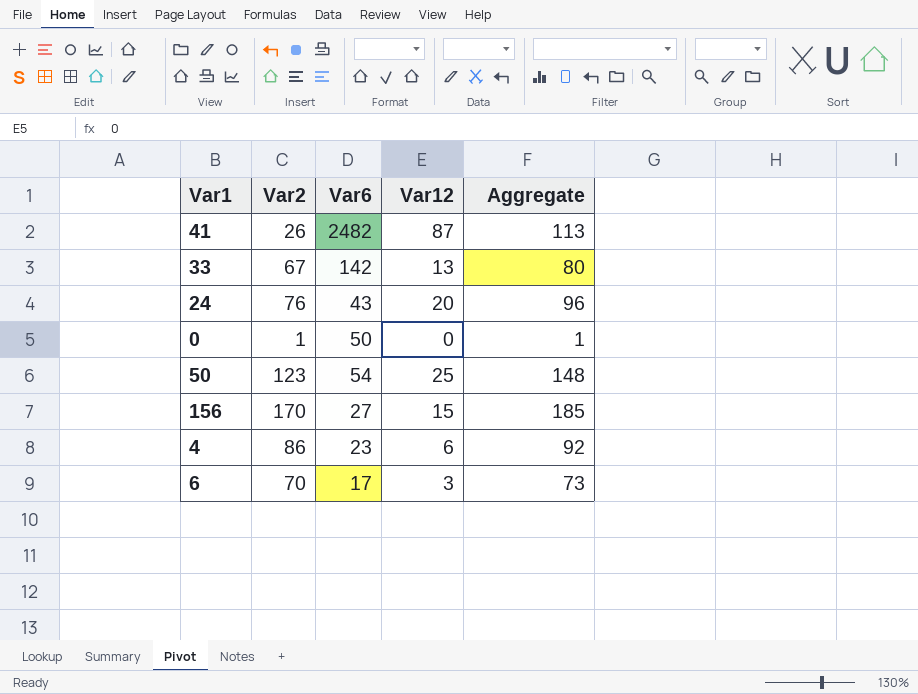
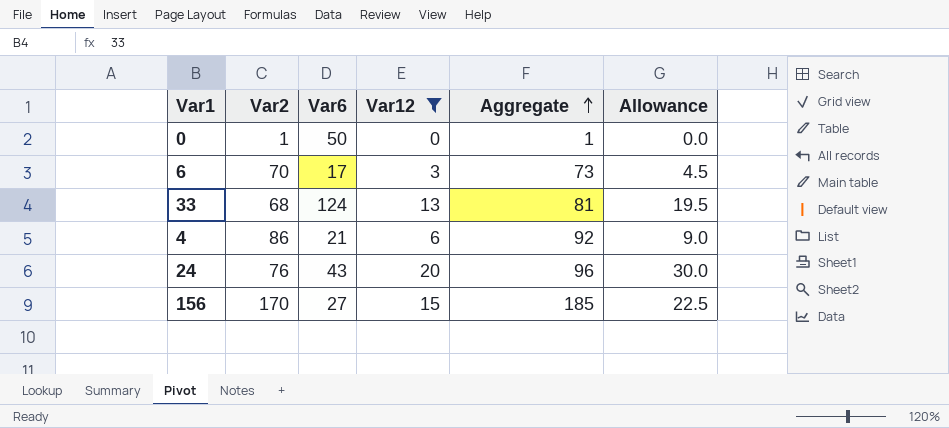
filter: none -> Var12 <= 20
row order: none -> Aggregate ascending
column Allowance | formula: none -> [Var12] * 1.5
33 | Var2: 67 -> 68
33 | Var6: 142 -> 124
33 | Aggregate: 80 -> 81
4 | Var6: 23 -> 21

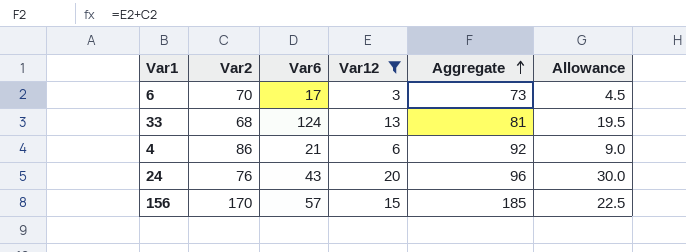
row 0: 1 | 50 | 0 | 1 | 0.0 -> none
156 | Var6: 27 -> 57

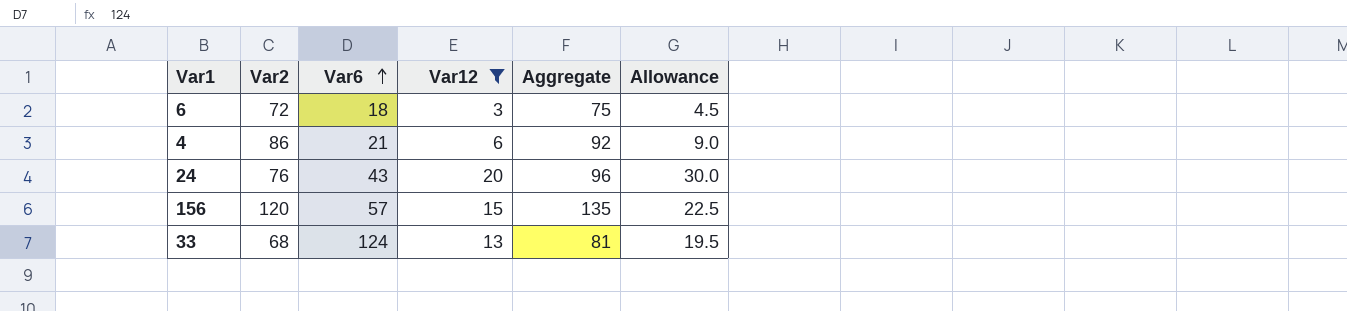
row order: Aggregate ascending -> Var6 ascending
6 | Var2: 70 -> 72
6 | Var6: 17 -> 18
6 | Aggregate: 73 -> 75
156 | Var2: 170 -> 120
156 | Aggregate: 185 -> 135

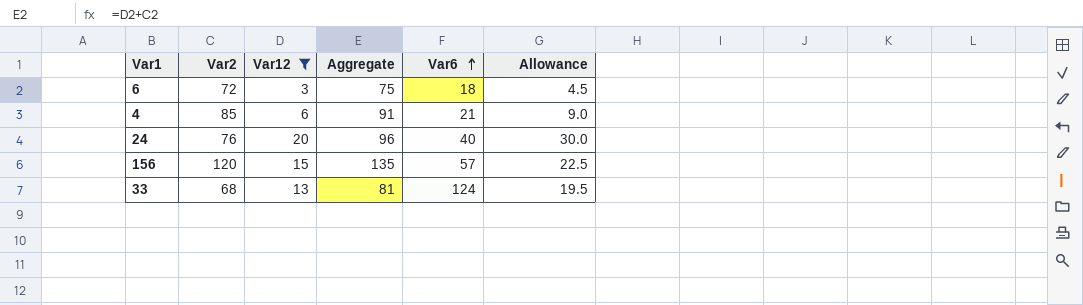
column Var6 | position: 3 -> 5
4 | Var2: 86 -> 85
4 | Aggregate: 92 -> 91
24 | Var6: 43 -> 40

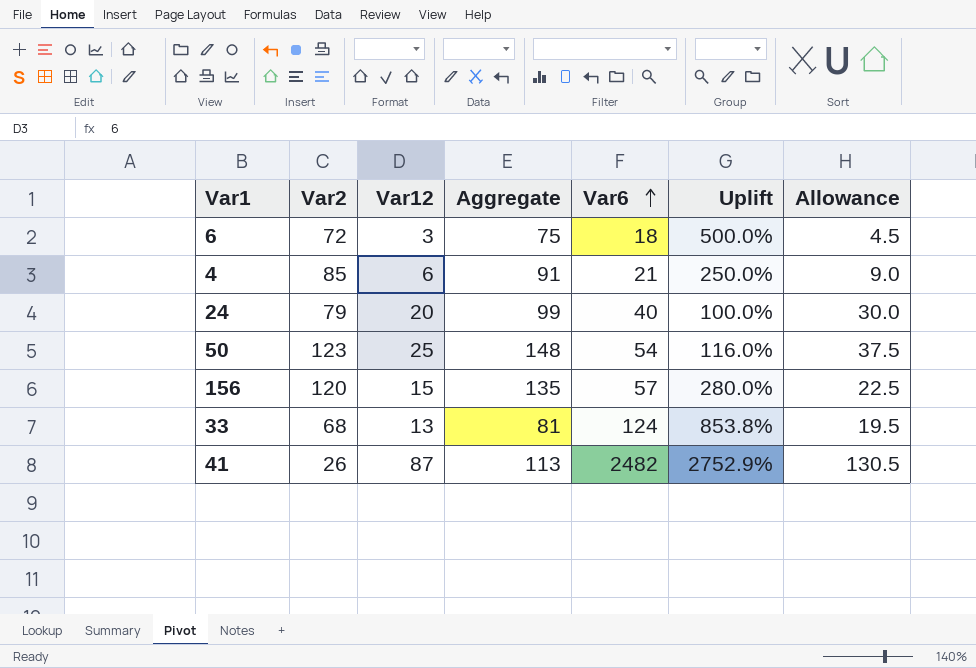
filter: Var12 <= 20 -> none
column Uplift | formula: none -> ([Var6] - [Var12]) / [Var12]
24 | Var2: 76 -> 79
24 | Aggregate: 96 -> 99

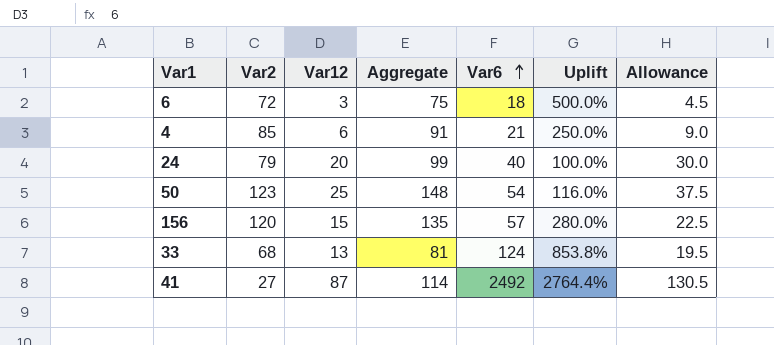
41 | Var2: 26 -> 27
41 | Aggregate: 113 -> 114
41 | Var6: 2482 -> 2492
41 | Uplift: 2752.9% -> 2764.4%

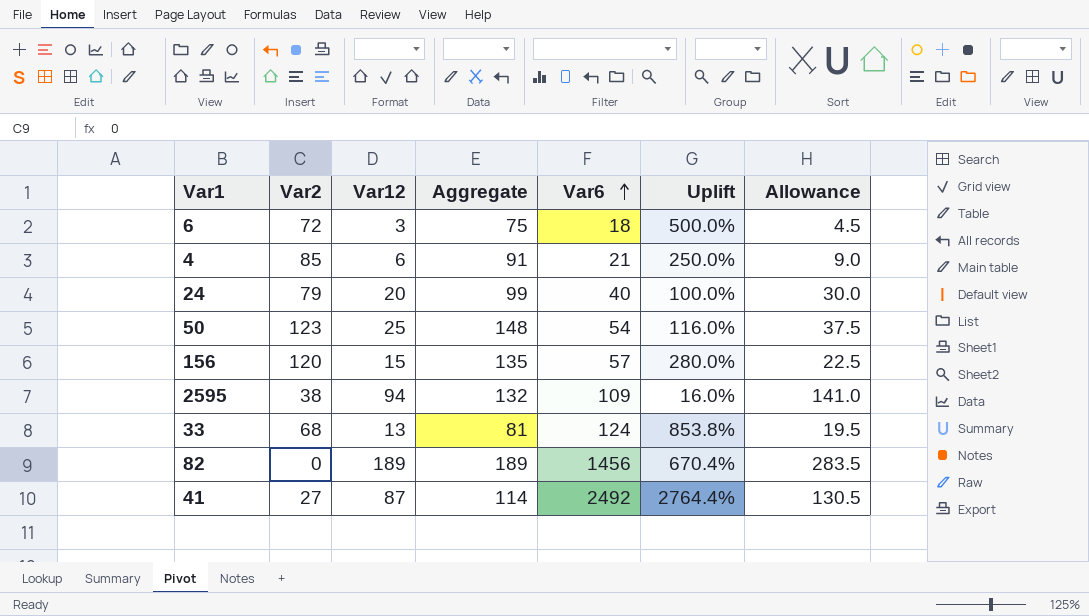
row 2595: none -> 38 | 94 | 132 | 109 | 16.0% | 141.0
row 82: none -> 0 | 189 | 189 | 1456 | 670.4% | 283.5

